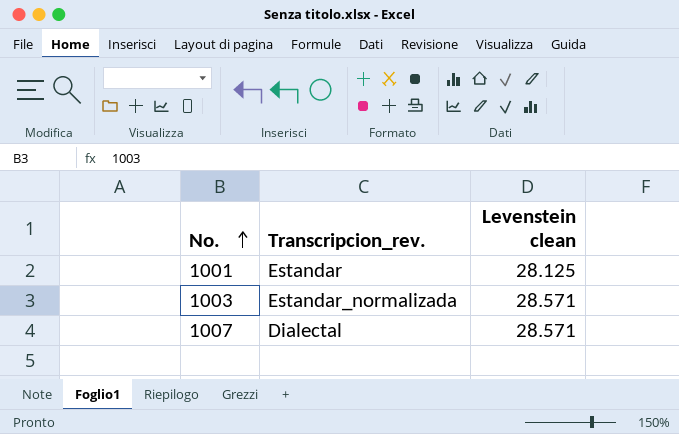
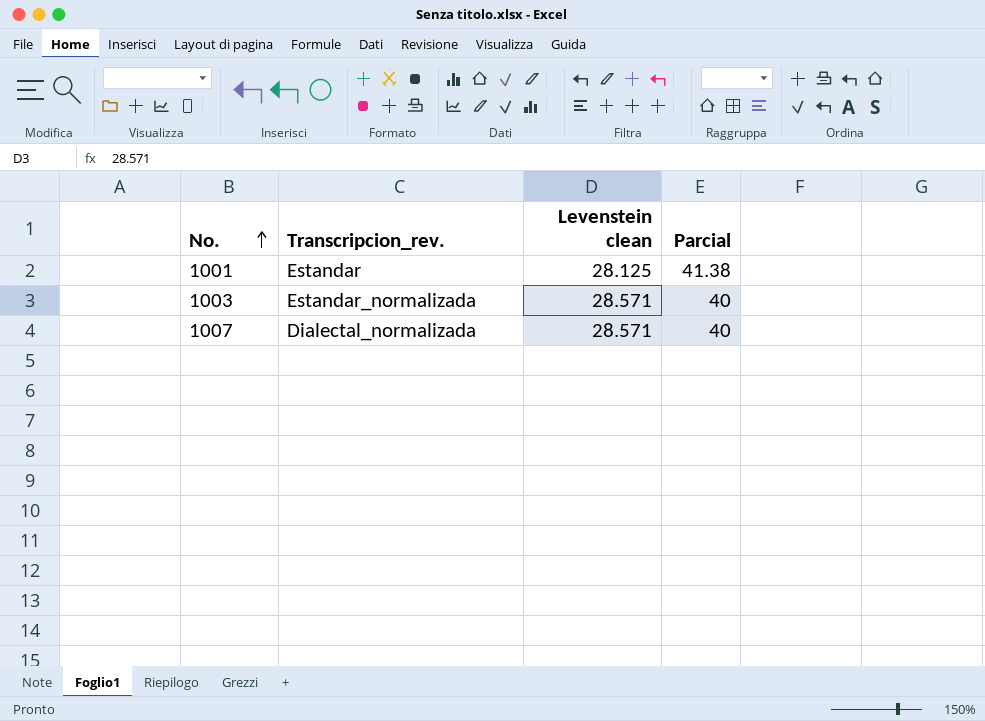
column Parcial | position: none -> 4
1007 | Transcripcion_rev.: Dialectal -> Dialectal_normalizada

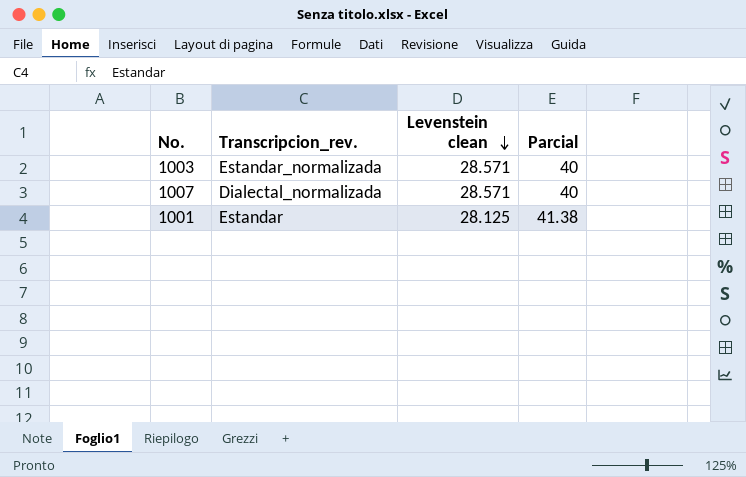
row order: No. ascending -> Levenstein clean descending

